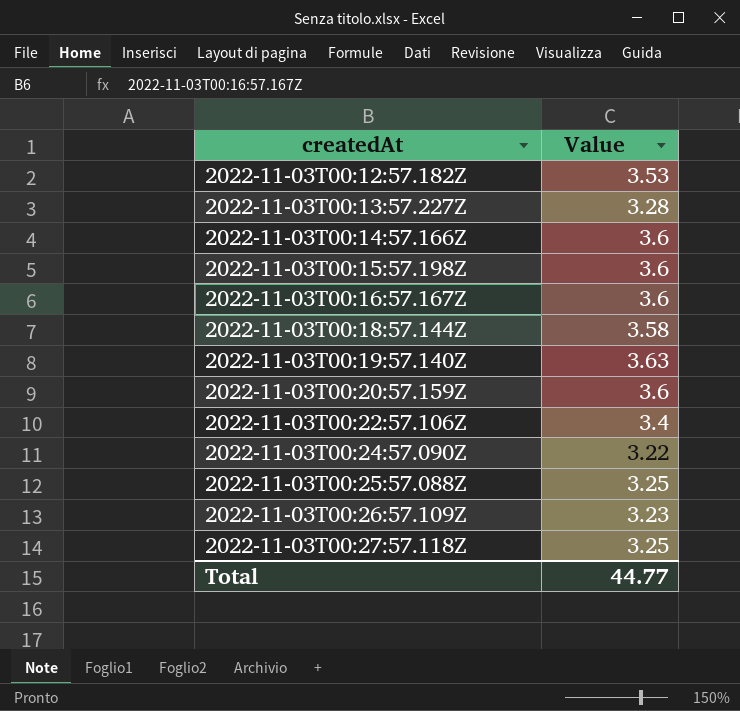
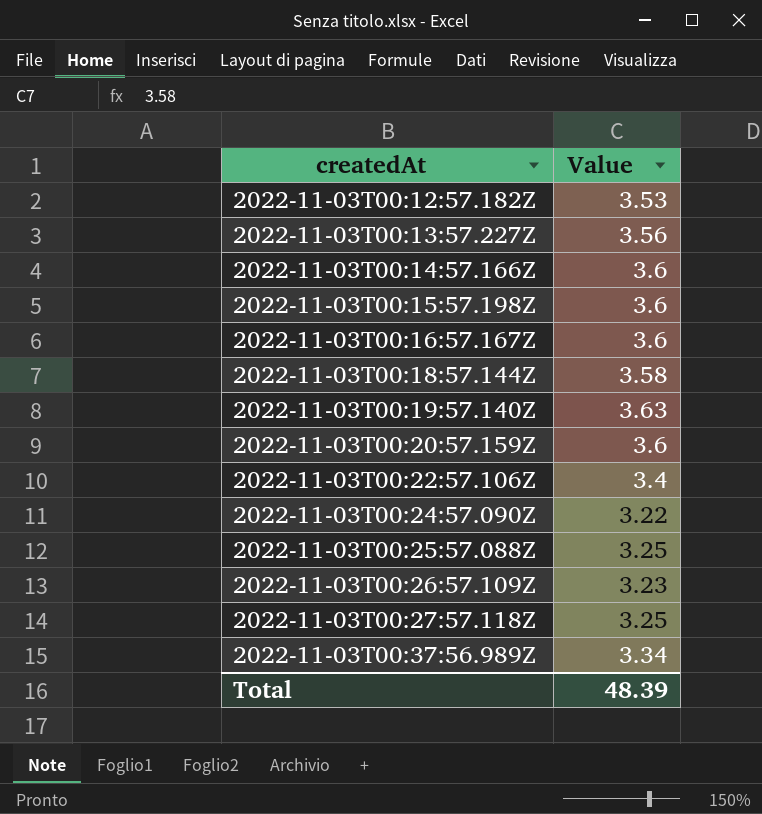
2022-11-03T00:13:57.227Z | Value: 3.28 -> 3.56
row 2022-11-03T00:37:56.989Z: none -> 3.34
Total | Value: 44.77 -> 48.39

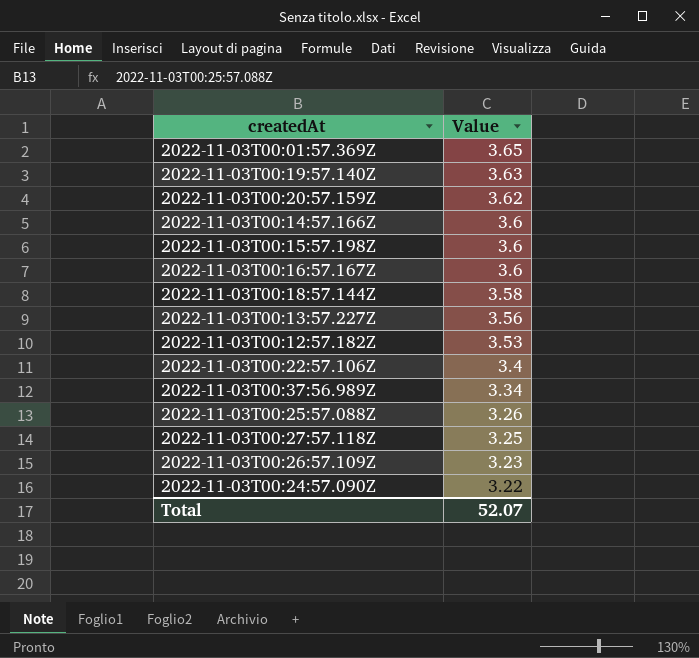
row order: createdAt ascending -> Value descending
row 2022-11-03T00:01:57.369Z: none -> 3.65
2022-11-03T00:20:57.159Z | Value: 3.6 -> 3.62
2022-11-03T00:25:57.088Z | Value: 3.25 -> 3.26
Total | Value: 48.39 -> 52.07

